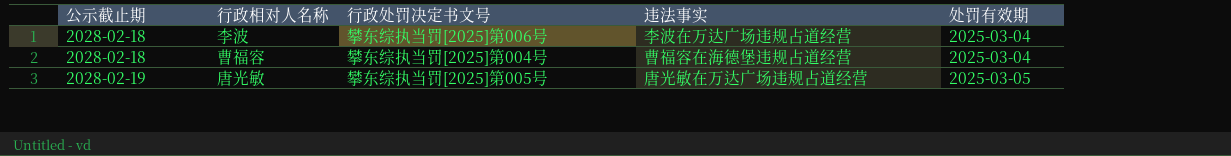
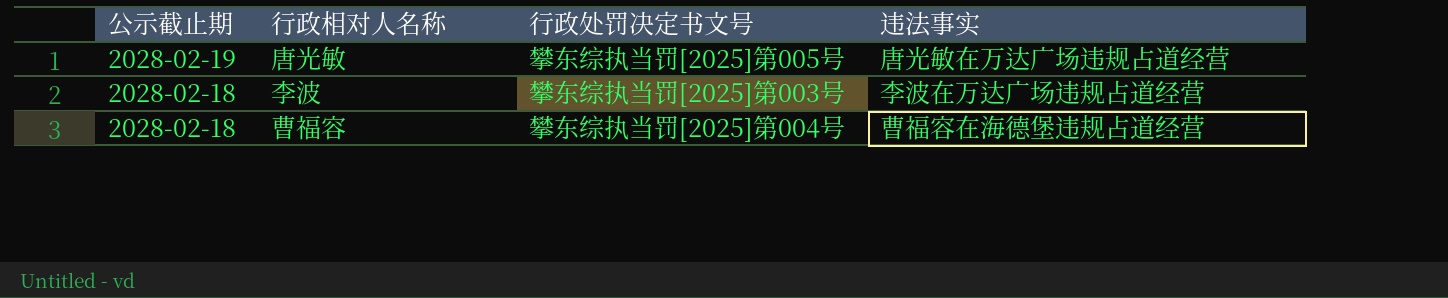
row order: 公示截止期 ascending -> 公示截止期 descending
column 处罚有效期 | position: 5 -> none
李波 | 行政处罚决定书文号: 攀东综执当罚[2025]第006号 -> 攀东综执当罚[2025]第003号

